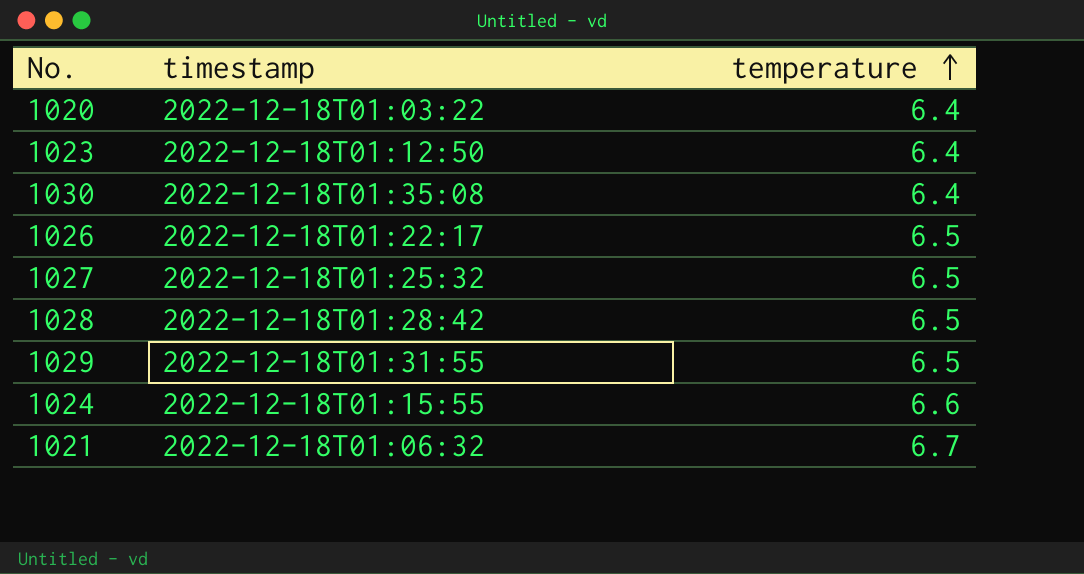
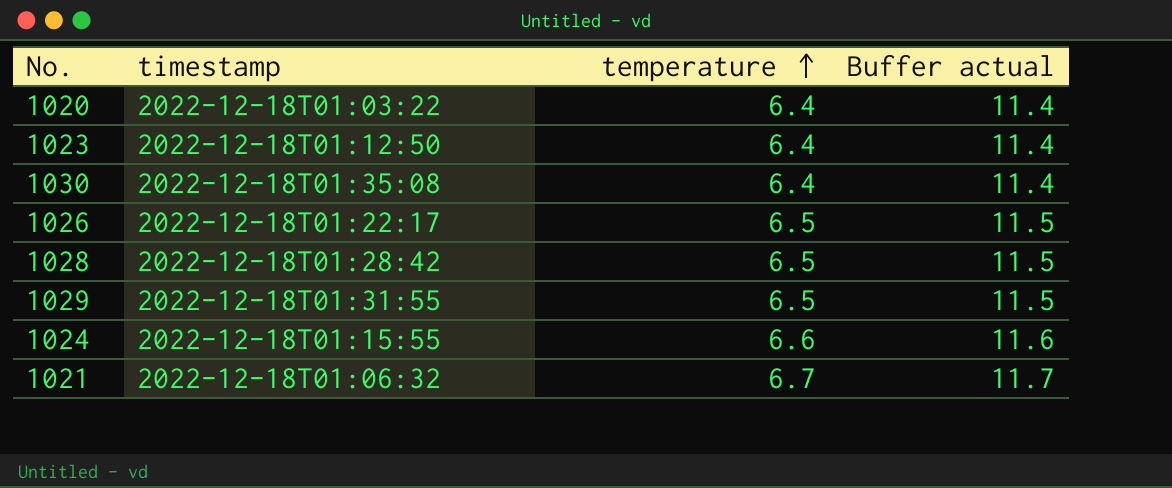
column Buffer actual | formula: none -> [temperature] + 5
row 1027: 2022-12-18T01:25:32 | 6.5 -> none

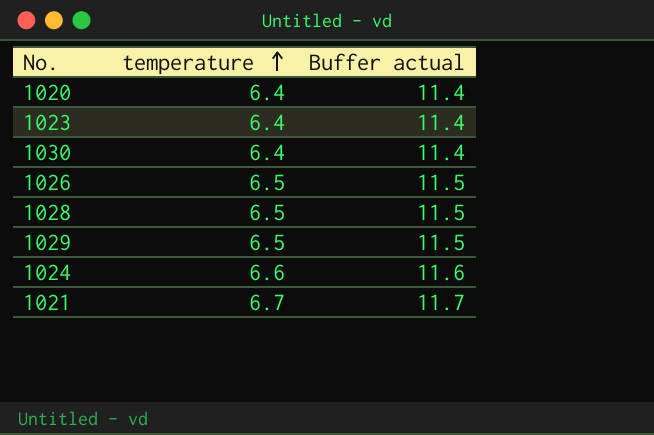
column timestamp | position: 2 -> none

